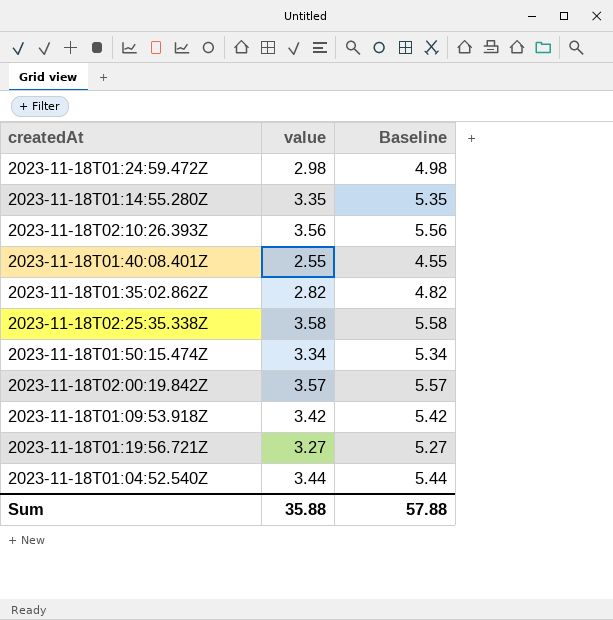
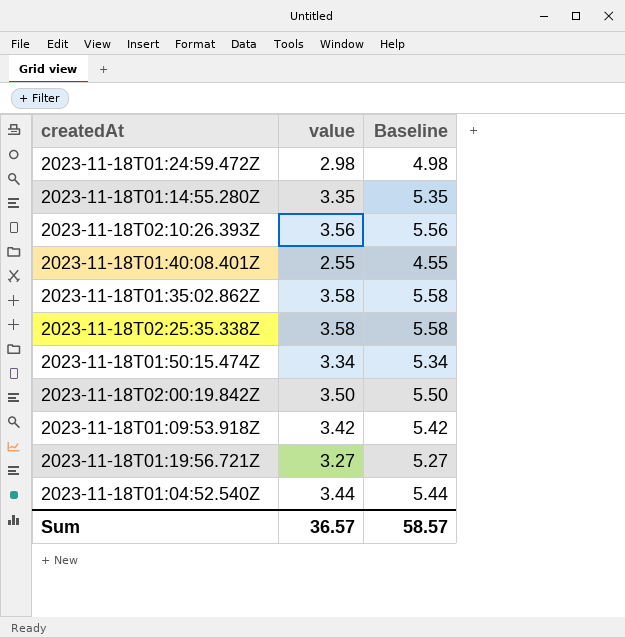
2023-11-18T01:35:02.862Z | value: 2.82 -> 3.58
2023-11-18T01:35:02.862Z | Baseline: 4.82 -> 5.58
2023-11-18T02:00:19.842Z | value: 3.57 -> 3.50
2023-11-18T02:00:19.842Z | Baseline: 5.57 -> 5.50
Sum | value: 35.88 -> 36.57
Sum | Baseline: 57.88 -> 58.57

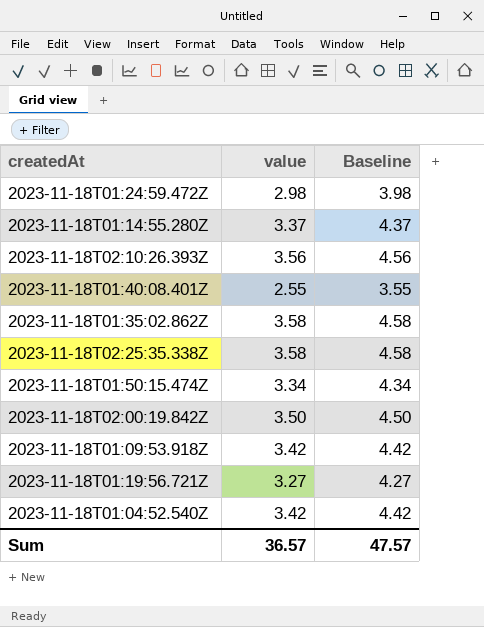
column Baseline | formula: [value] + 2 -> [value] + 1
2023-11-18T01:14:55.280Z | value: 3.35 -> 3.37
2023-11-18T01:04:52.540Z | value: 3.44 -> 3.42
Sum | Baseline: 58.57 -> 47.57

